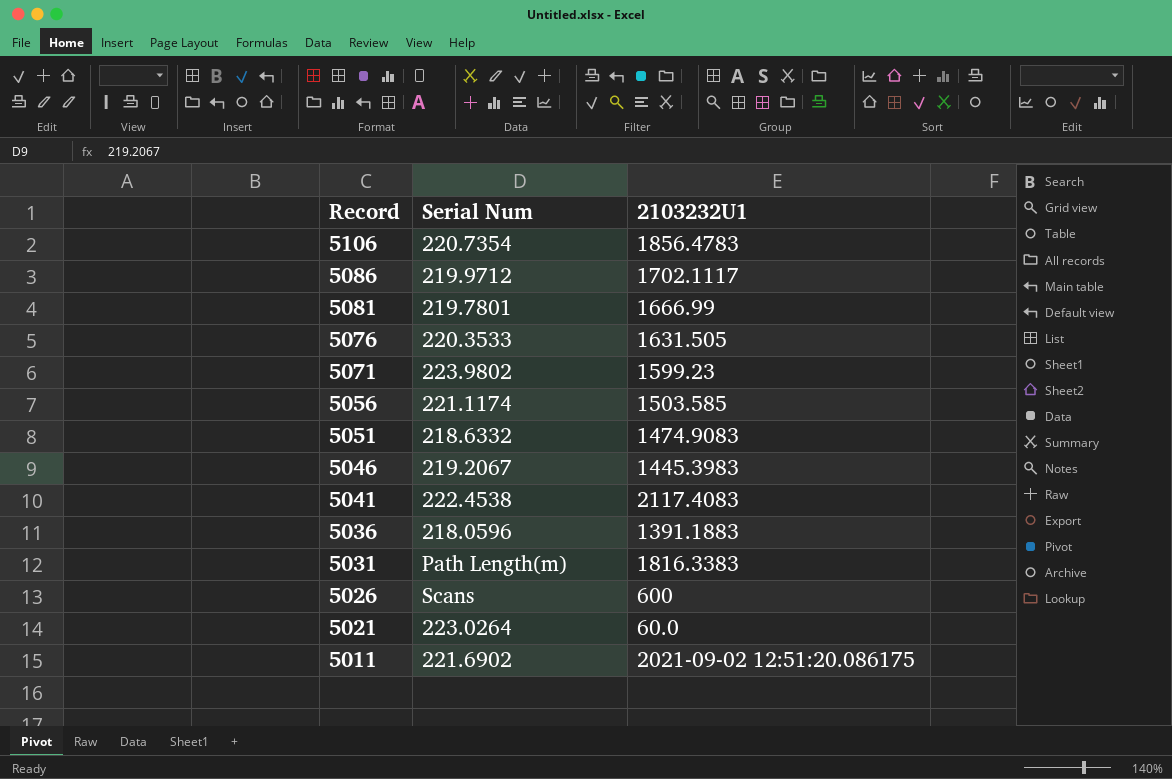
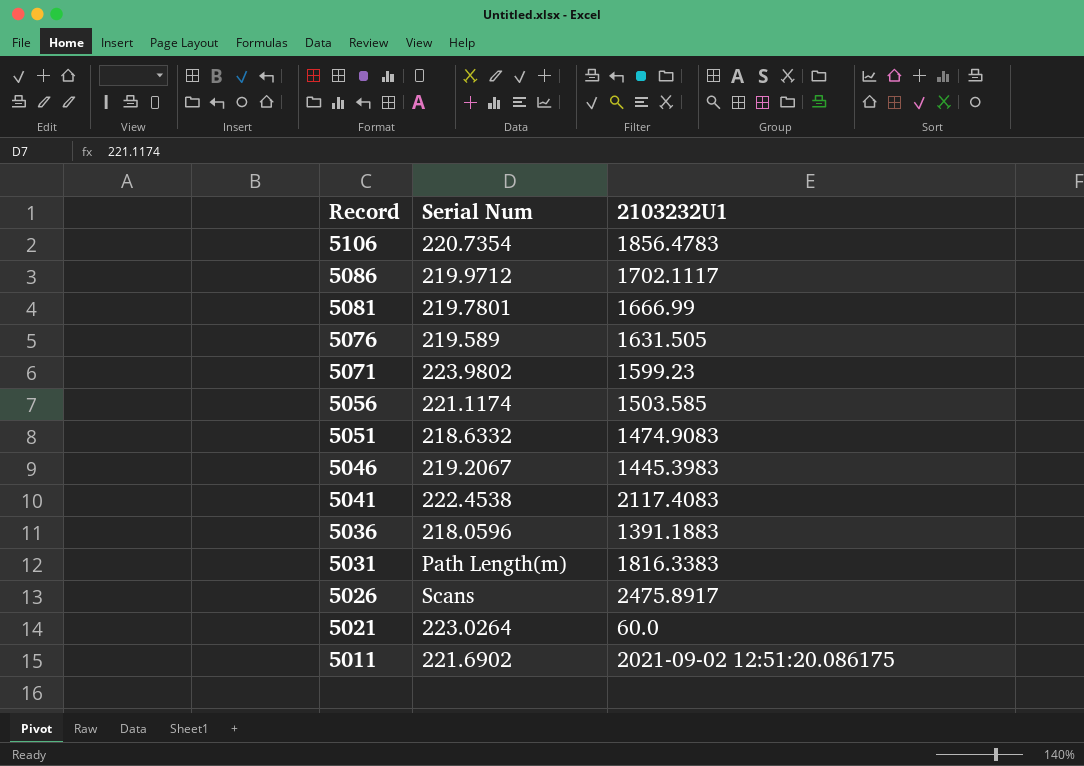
5076 | Serial Num: 220.3533 -> 219.589
5026 | 2103232U1: 600 -> 2475.8917

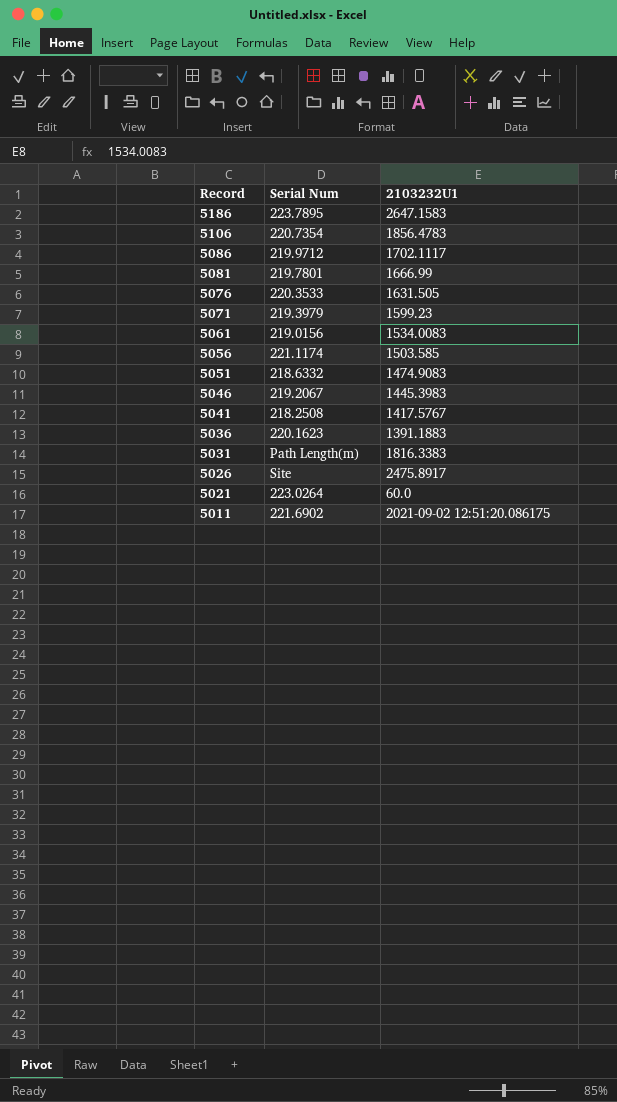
row 5186: none -> 223.7895 | 2647.1583
5076 | Serial Num: 219.589 -> 220.3533
5071 | Serial Num: 223.9802 -> 219.3979
row 5061: none -> 219.0156 | 1534.0083
5041 | Serial Num: 222.4538 -> 218.2508
5041 | 2103232U1: 2117.4083 -> 1417.5767
5036 | Serial Num: 218.0596 -> 220.1623
5026 | Serial Num: Scans -> Site

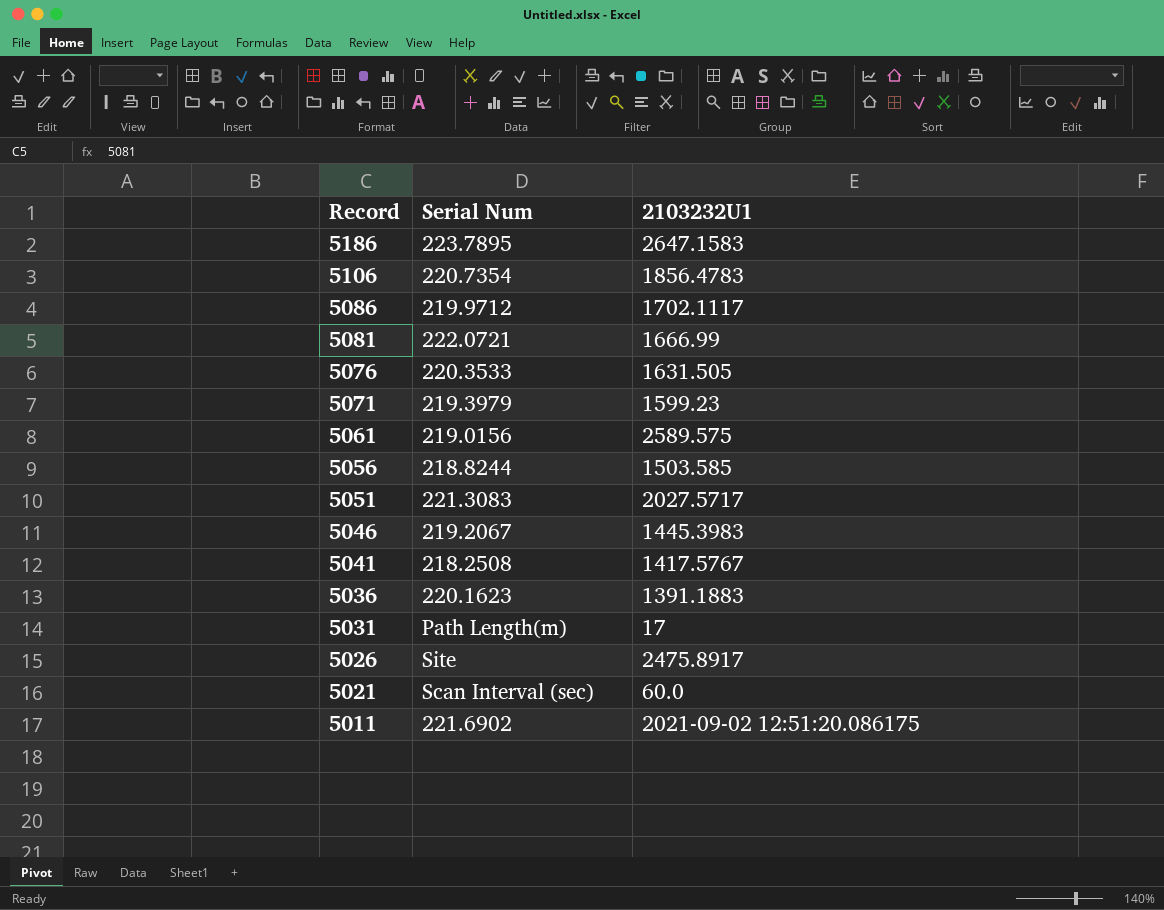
5081 | Serial Num: 219.7801 -> 222.0721
5061 | 2103232U1: 1534.0083 -> 2589.575
5056 | Serial Num: 221.1174 -> 218.8244
5051 | Serial Num: 218.6332 -> 221.3083
5051 | 2103232U1: 1474.9083 -> 2027.5717
5031 | 2103232U1: 1816.3383 -> 17
5021 | Serial Num: 223.0264 -> Scan Interval (sec)

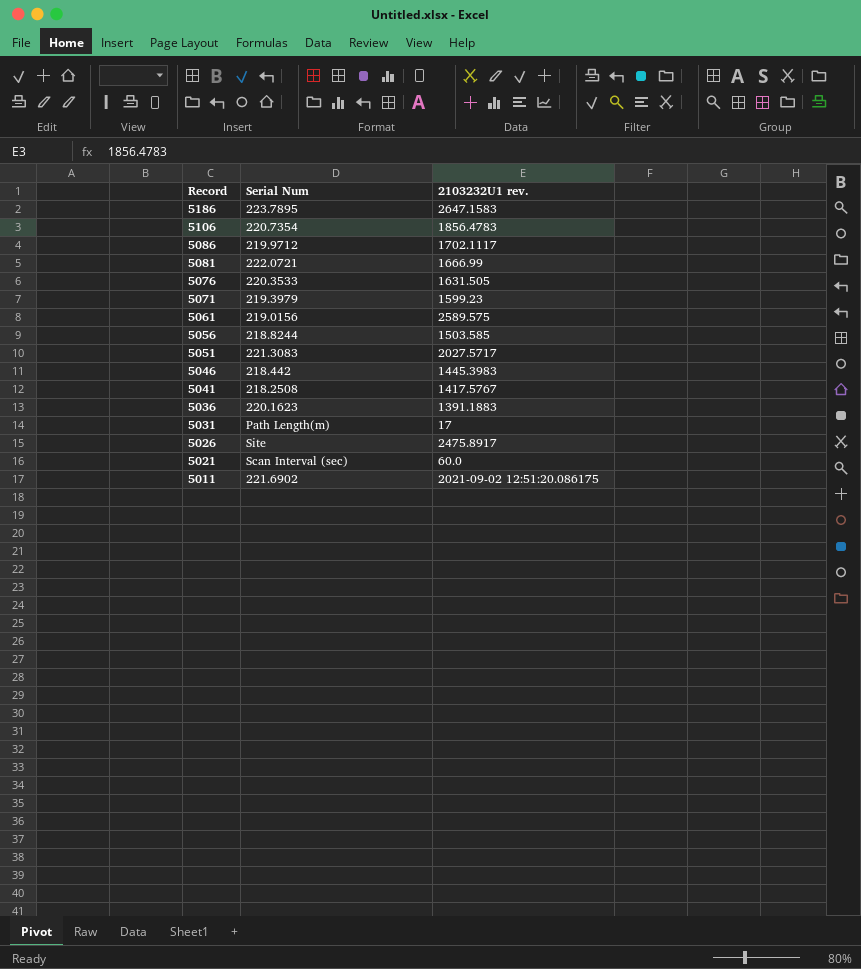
column name: 2103232U1 -> 2103232U1 rev.
5046 | Serial Num: 219.2067 -> 218.442

